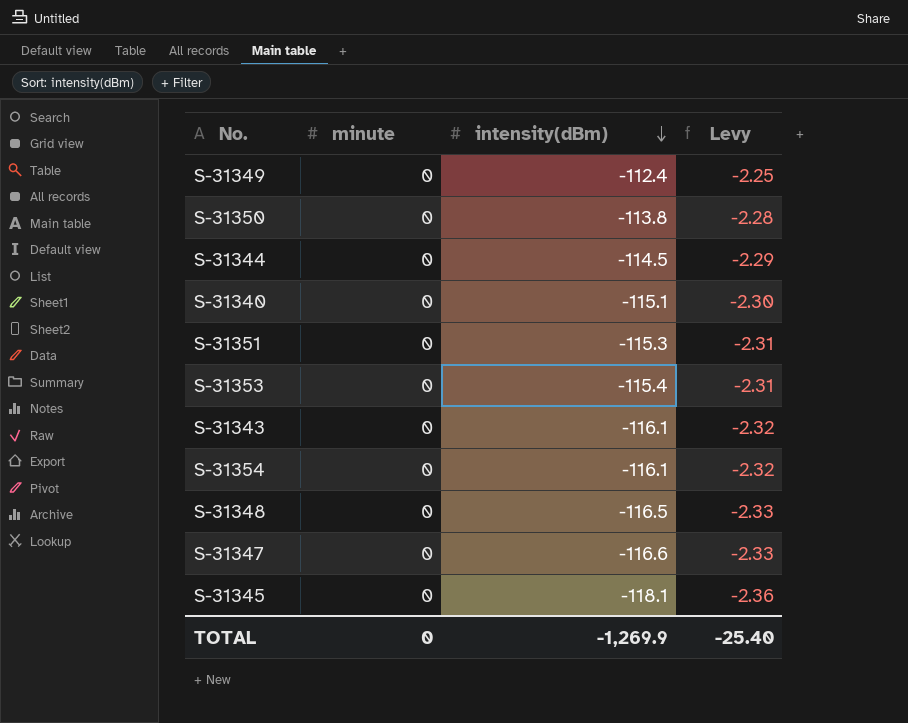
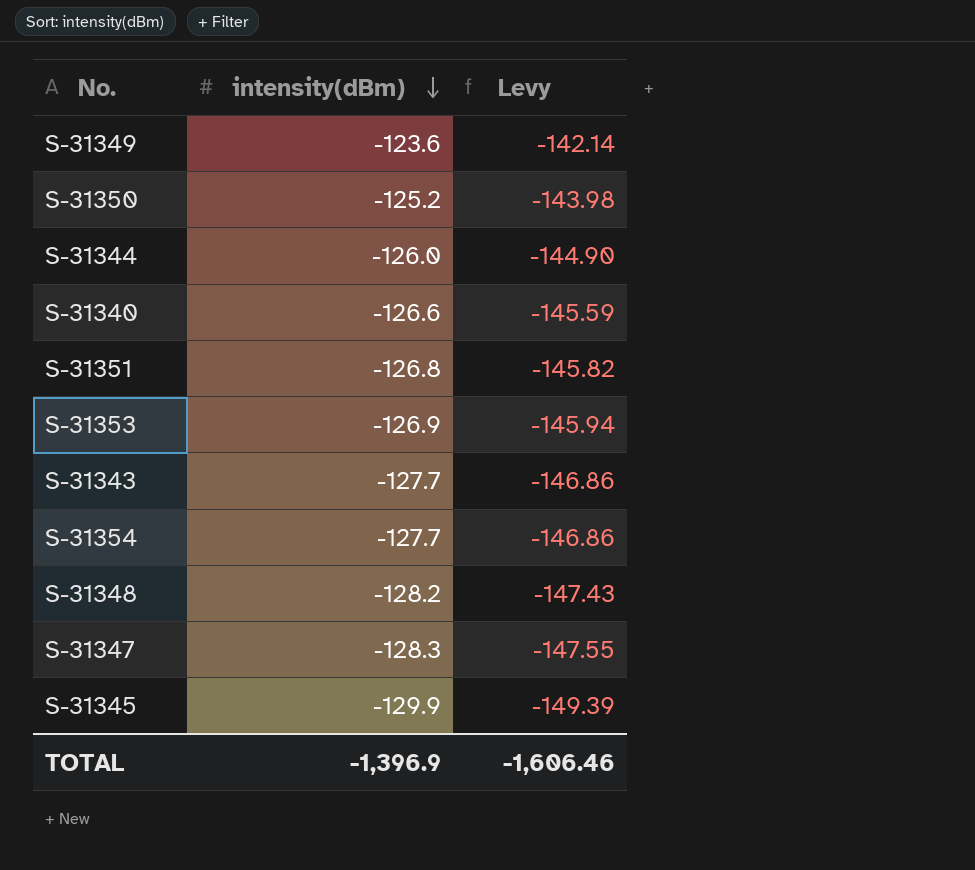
column minute | position: 2 -> none
column Levy | formula: [intensity(dBm)] * 0.02 -> [intensity(dBm)] * 1.15
S-31349 | intensity(dBm): -112.4 -> -123.6
S-31350 | intensity(dBm): -113.8 -> -125.2
S-31344 | intensity(dBm): -114.5 -> -126.0
S-31340 | intensity(dBm): -115.1 -> -126.6
S-31351 | intensity(dBm): -115.3 -> -126.8
S-31353 | intensity(dBm): -115.4 -> -126.9
S-31343 | intensity(dBm): -116.1 -> -127.7
S-31354 | intensity(dBm): -116.1 -> -127.7
S-31348 | intensity(dBm): -116.5 -> -128.2
S-31347 | intensity(dBm): -116.6 -> -128.3
S-31345 | intensity(dBm): -118.1 -> -129.9
TOTAL | intensity(dBm): -1,269.9 -> -1,396.9
TOTAL | Levy: -25.40 -> -1,606.46

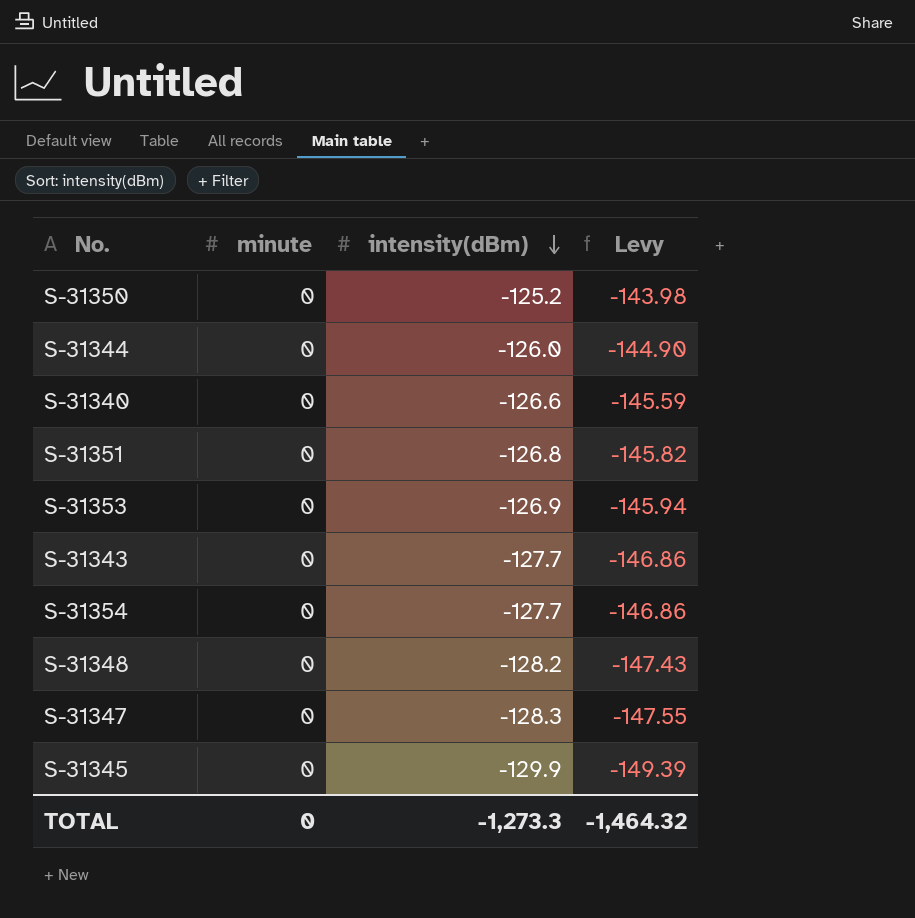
column minute | position: none -> 2
row S-31349: -123.6 | -142.14 -> none
TOTAL | intensity(dBm): -1,396.9 -> -1,273.3
TOTAL | Levy: -1,606.46 -> -1,464.32

